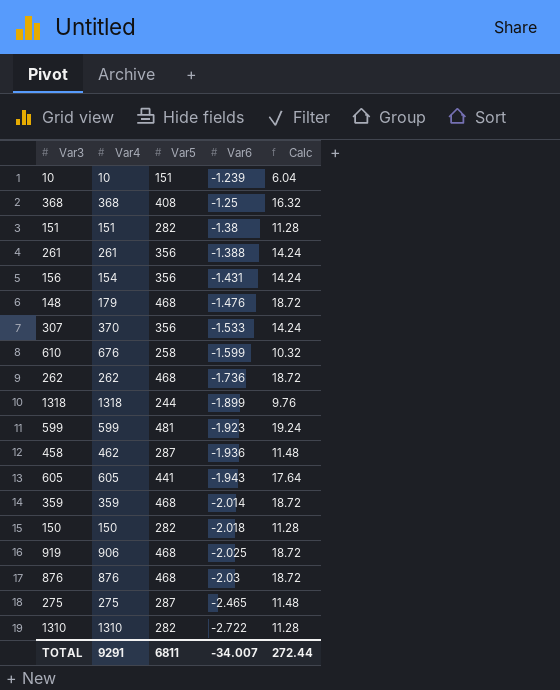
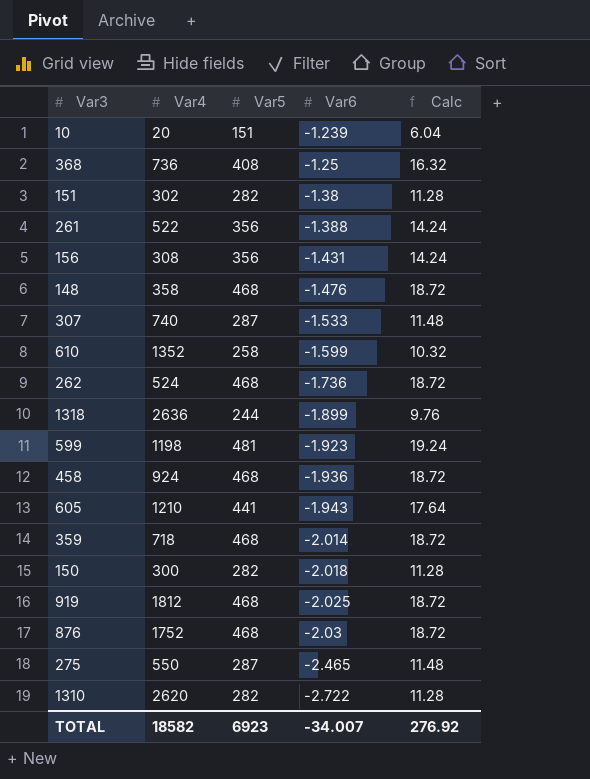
10 | Var4: 10 -> 20
368 | Var4: 368 -> 736
151 | Var4: 151 -> 302
261 | Var4: 261 -> 522
156 | Var4: 154 -> 308
148 | Var4: 179 -> 358
307 | Var4: 370 -> 740
307 | Var5: 356 -> 287
307 | Calc: 14.24 -> 11.48
610 | Var4: 676 -> 1352
262 | Var4: 262 -> 524
1318 | Var4: 1318 -> 2636
599 | Var4: 599 -> 1198
458 | Var4: 462 -> 924
458 | Var5: 287 -> 468
458 | Calc: 11.48 -> 18.72
605 | Var4: 605 -> 1210
359 | Var4: 359 -> 718
150 | Var4: 150 -> 300
919 | Var4: 906 -> 1812
876 | Var4: 876 -> 1752
275 | Var4: 275 -> 550
1310 | Var4: 1310 -> 2620
TOTAL | Var4: 9291 -> 18582
TOTAL | Var5: 6811 -> 6923
TOTAL | Calc: 272.44 -> 276.92

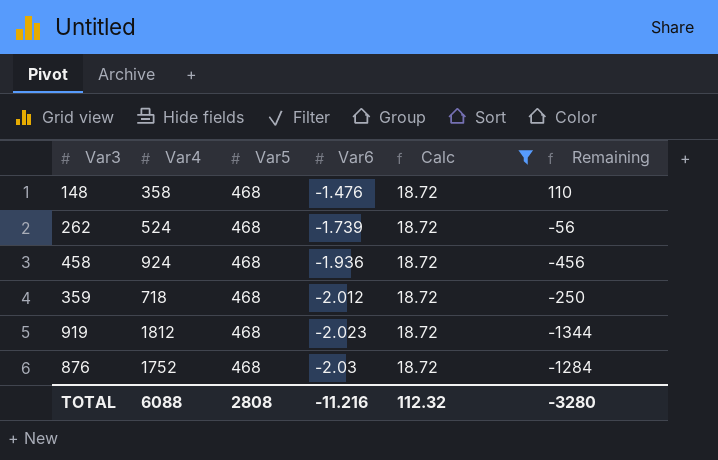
filter: none -> Calc = 18.72
column Remaining | formula: none -> [Var5] - [Var4]
262 | Var6: -1.736 -> -1.739
359 | Var6: -2.014 -> -2.012
919 | Var6: -2.025 -> -2.023
TOTAL | Var4: 18582 -> 6088
TOTAL | Var5: 6923 -> 2808
TOTAL | Var6: -34.007 -> -11.216
TOTAL | Calc: 276.92 -> 112.32

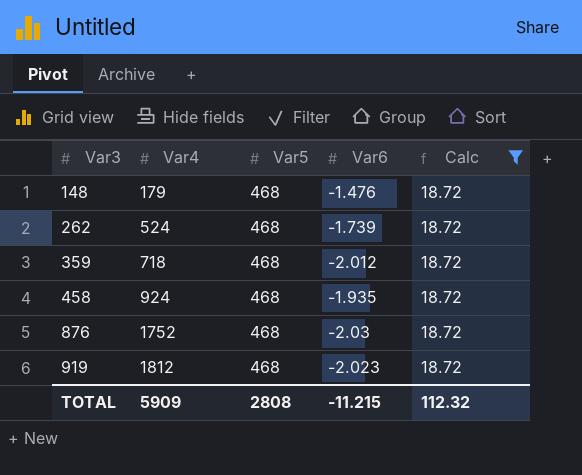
row order: Var6 descending -> Var3 ascending
column Remaining | formula: [Var5] - [Var4] -> none
148 | Var4: 358 -> 179
458 | Var6: -1.936 -> -1.935
TOTAL | Var4: 6088 -> 5909
TOTAL | Var6: -11.216 -> -11.215

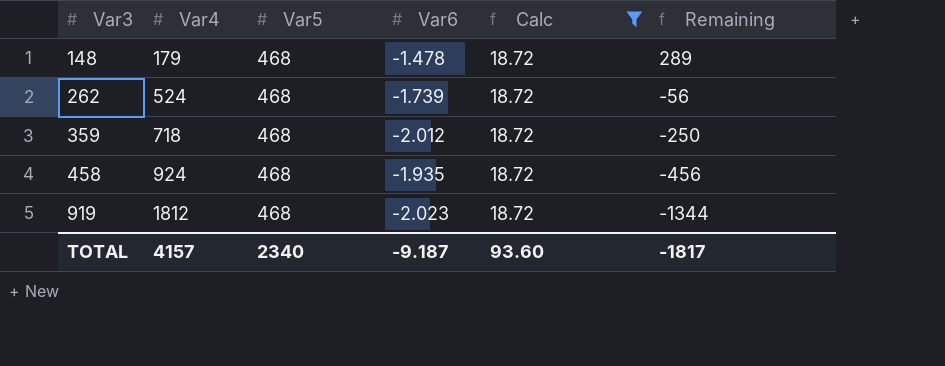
column Remaining | formula: none -> [Var5] - [Var4]
row 876: 1752 | 468 | -2.03 | 18.72 -> none
148 | Var6: -1.476 -> -1.478
TOTAL | Var4: 5909 -> 4157
TOTAL | Var5: 2808 -> 2340
TOTAL | Var6: -11.215 -> -9.187
TOTAL | Calc: 112.32 -> 93.60

